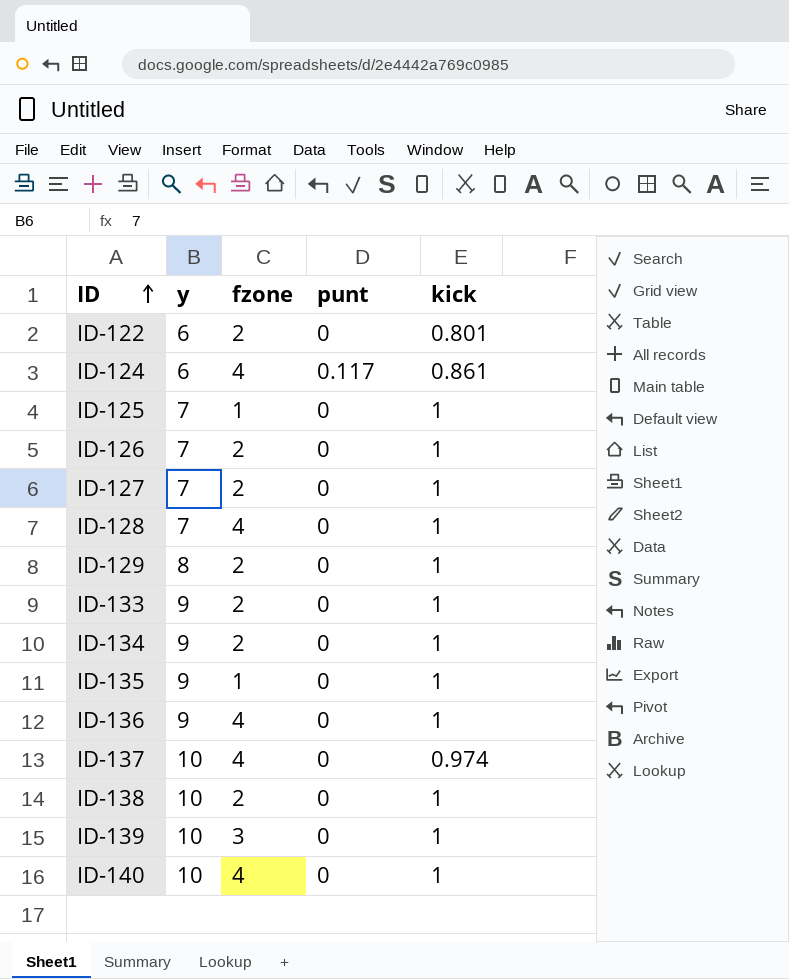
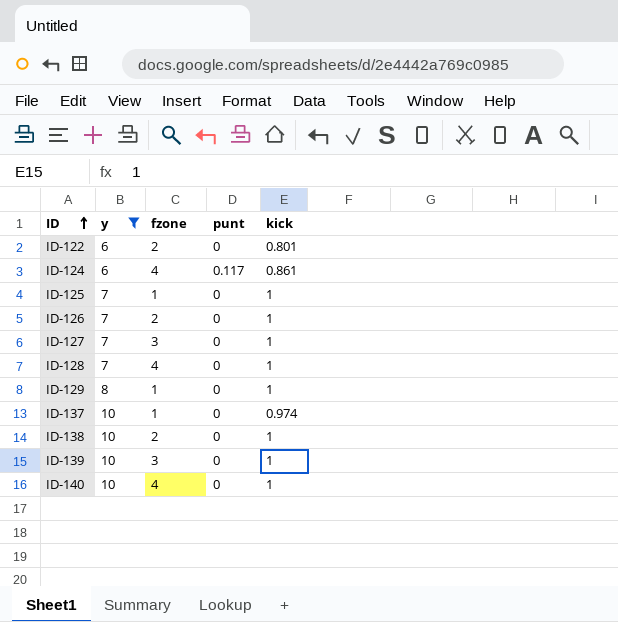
filter: none -> y != 9
ID-127 | fzone: 2 -> 3
ID-129 | fzone: 2 -> 1
ID-137 | fzone: 4 -> 1

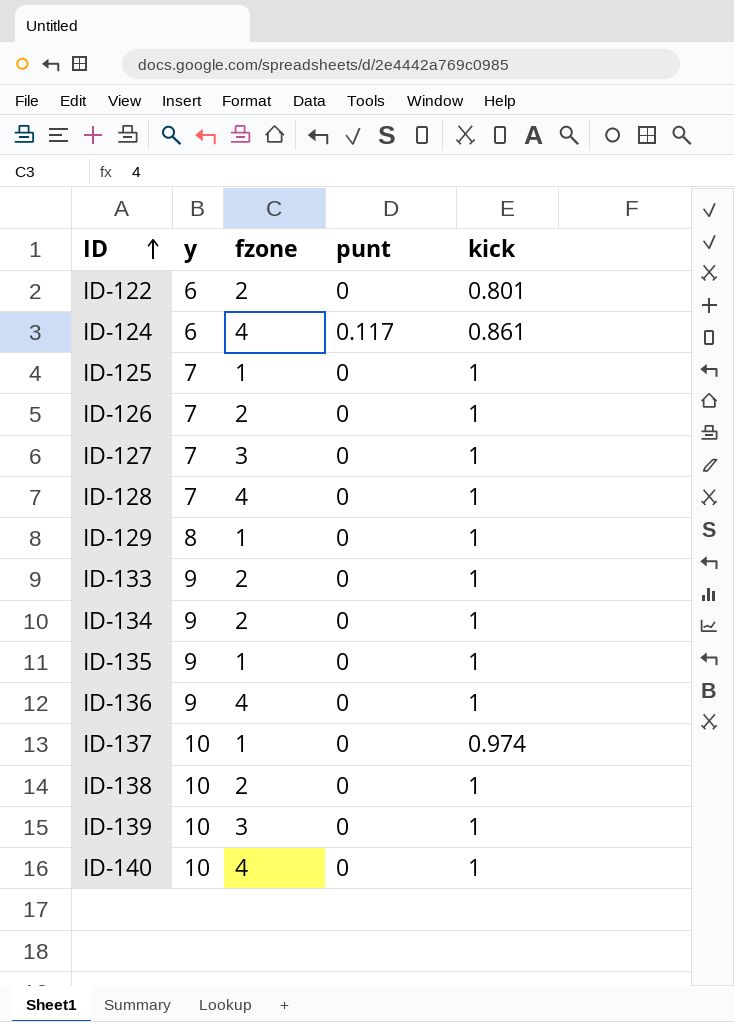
filter: y != 9 -> none

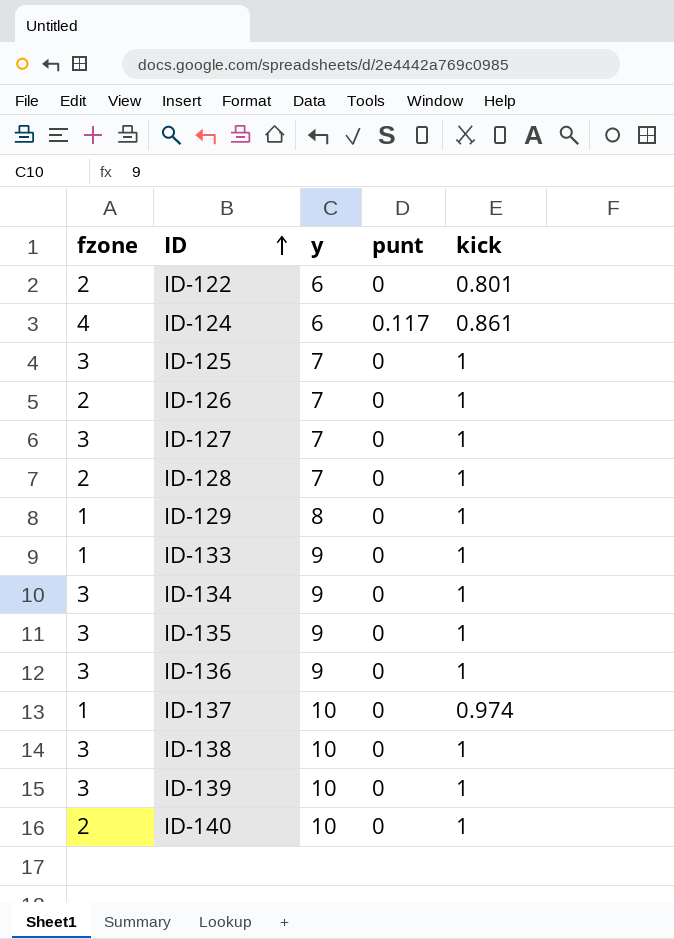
column fzone | position: 3 -> 1
ID-125 | fzone: 1 -> 3
ID-128 | fzone: 4 -> 2
ID-133 | fzone: 2 -> 1
ID-134 | fzone: 2 -> 3
ID-135 | fzone: 1 -> 3
ID-136 | fzone: 4 -> 3
ID-138 | fzone: 2 -> 3
ID-140 | fzone: 4 -> 2

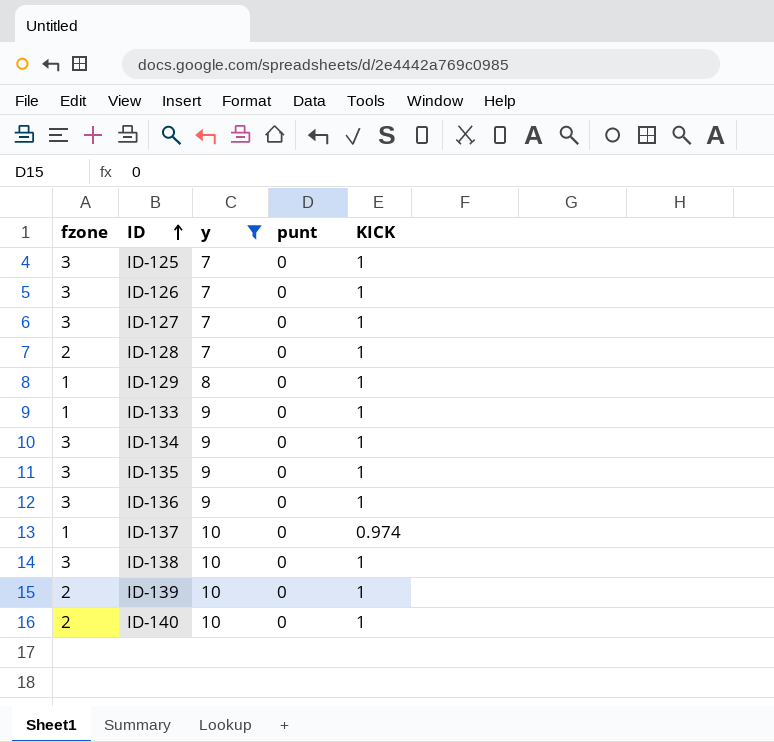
filter: none -> y != 6
column name: kick -> KICK
ID-126 | fzone: 2 -> 3
ID-139 | fzone: 3 -> 2

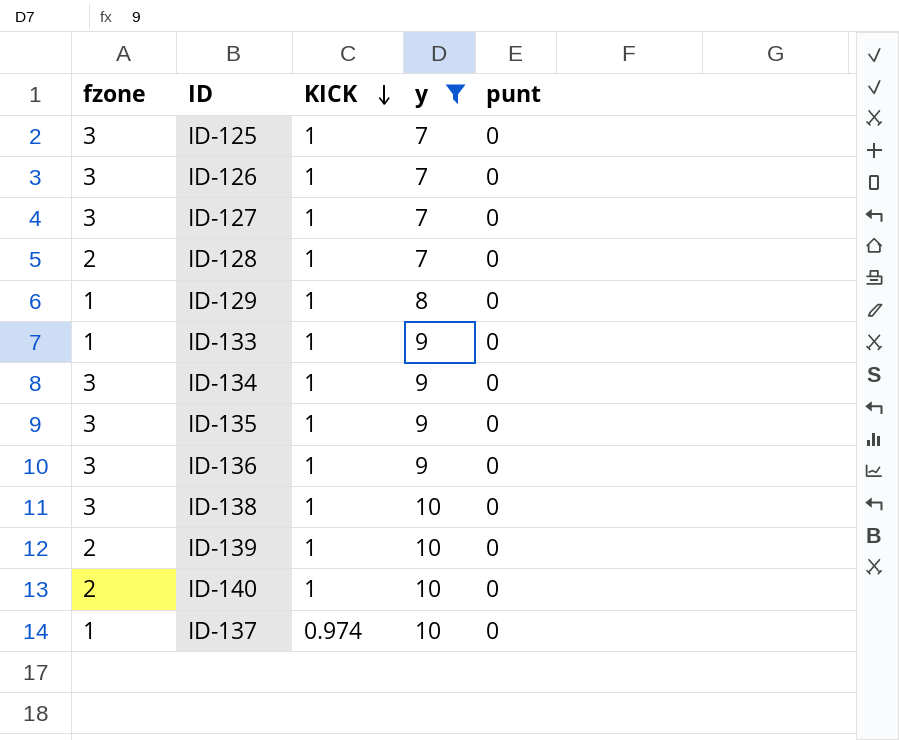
row order: ID ascending -> KICK descending
column KICK | position: 5 -> 3

